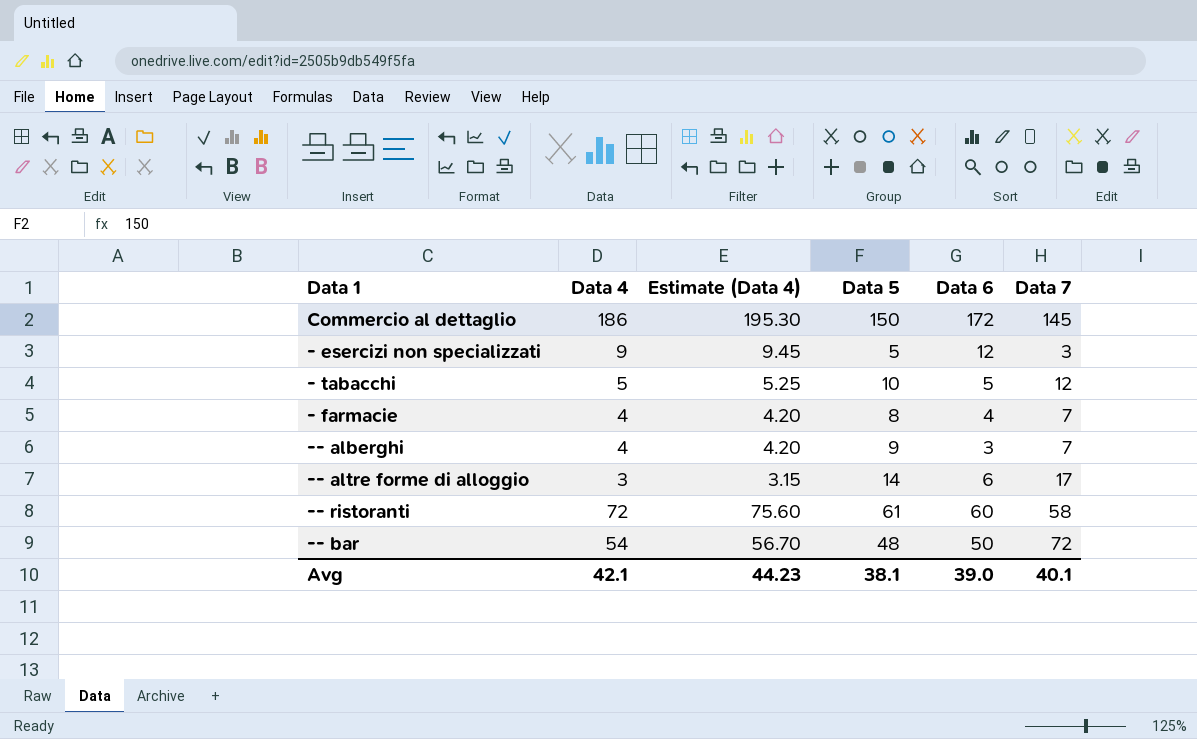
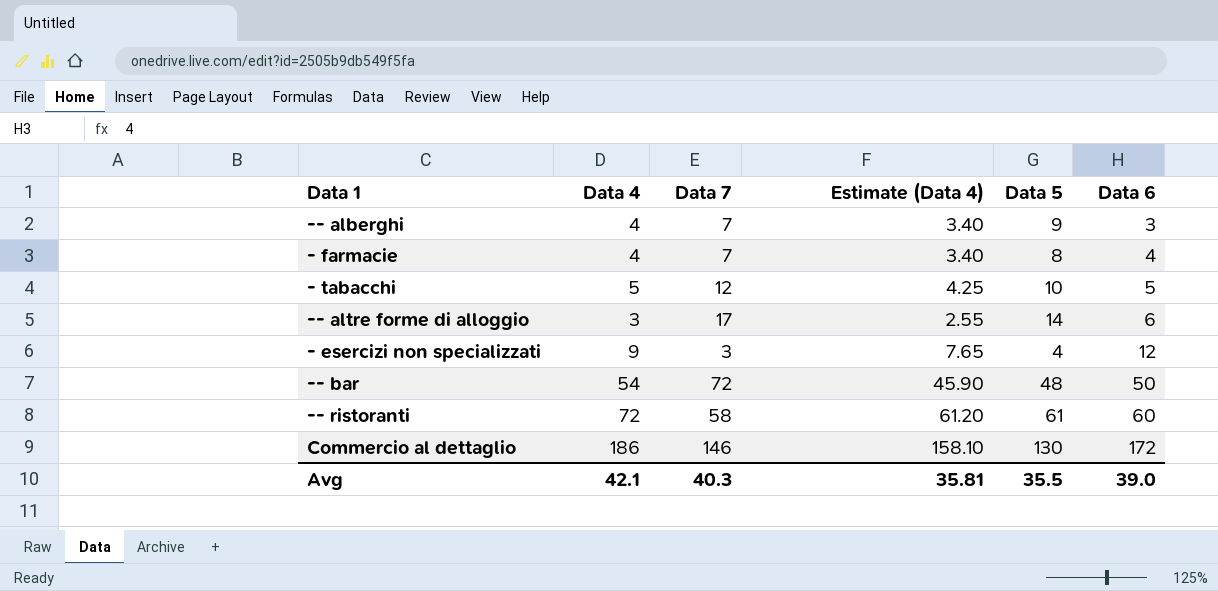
row order: none -> Data 6 ascending
column Data 7 | position: 6 -> 3
column Estimate (Data 4) | formula: [Data 4] * 1.05 -> [Data 4] * 0.85
- esercizi non specializzati | Data 5: 5 -> 4
Commercio al dettaglio | Data 7: 145 -> 146
Commercio al dettaglio | Data 5: 150 -> 130
Avg | Data 7: 40.1 -> 40.3
Avg | Estimate (Data 4): 44.23 -> 35.81
Avg | Data 5: 38.1 -> 35.5

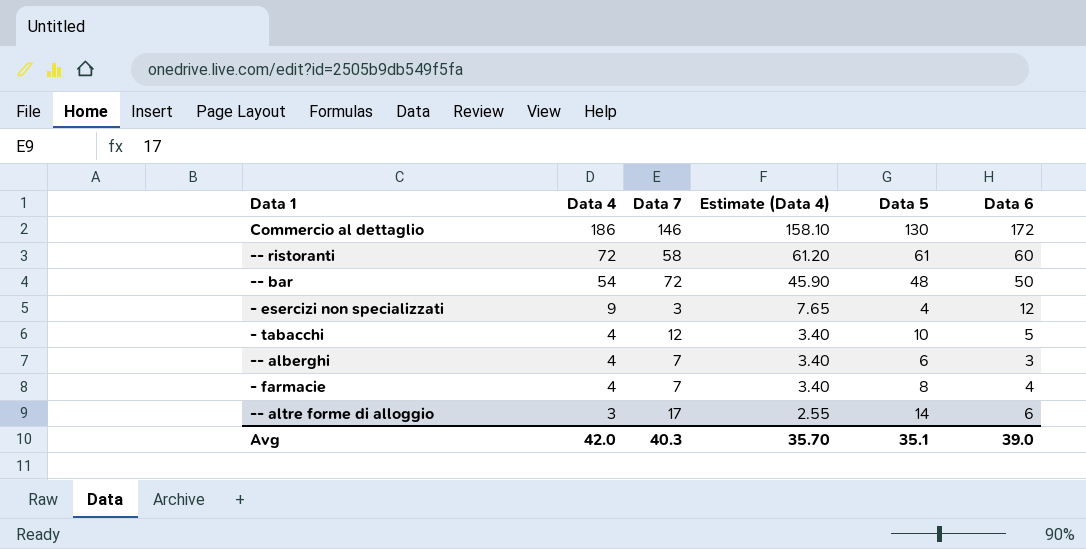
row order: Data 6 ascending -> Data 4 descending
- tabacchi | Data 4: 5 -> 4
- tabacchi | Estimate (Data 4): 4.25 -> 3.40
-- alberghi | Data 5: 9 -> 6
Avg | Data 4: 42.1 -> 42.0
Avg | Estimate (Data 4): 35.81 -> 35.70
Avg | Data 5: 35.5 -> 35.1

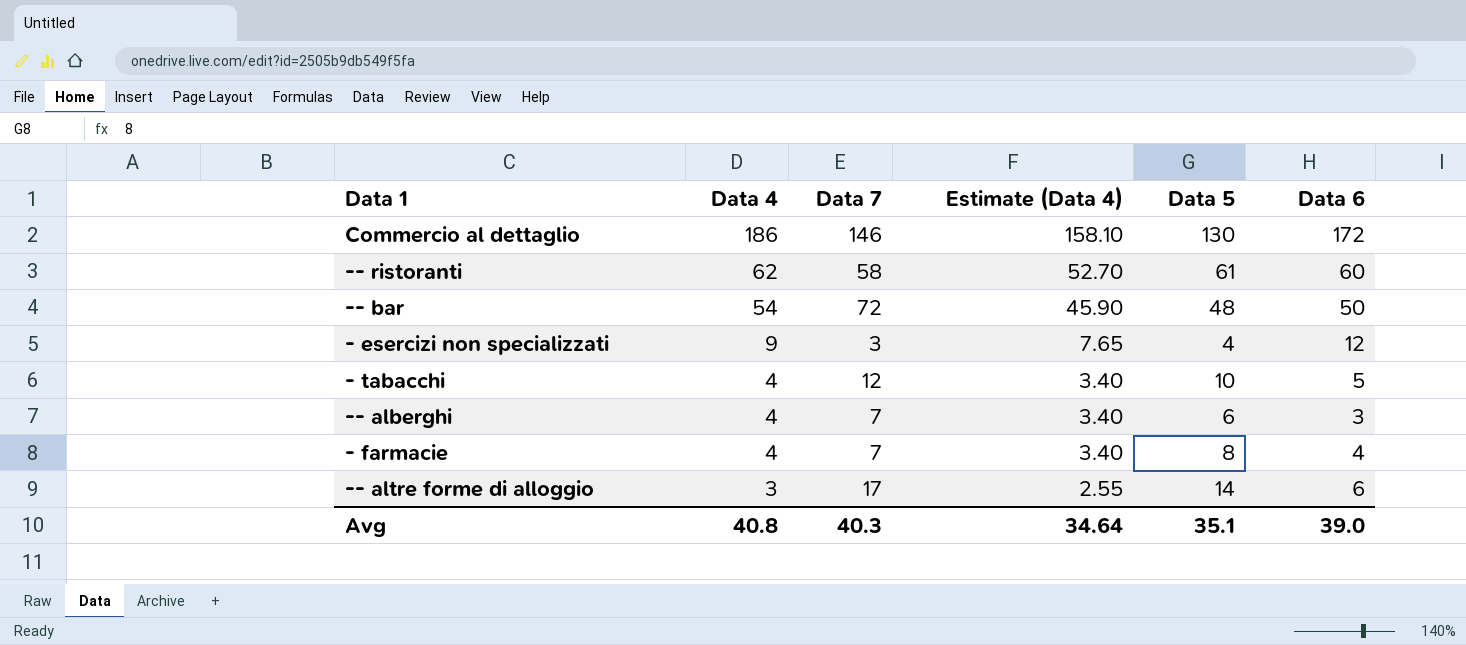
-- ristoranti | Data 4: 72 -> 62
-- ristoranti | Estimate (Data 4): 61.20 -> 52.70
Avg | Data 4: 42.0 -> 40.8
Avg | Estimate (Data 4): 35.70 -> 34.64

